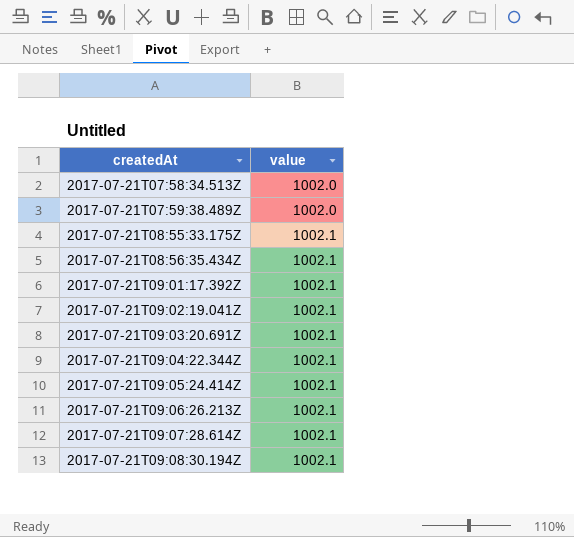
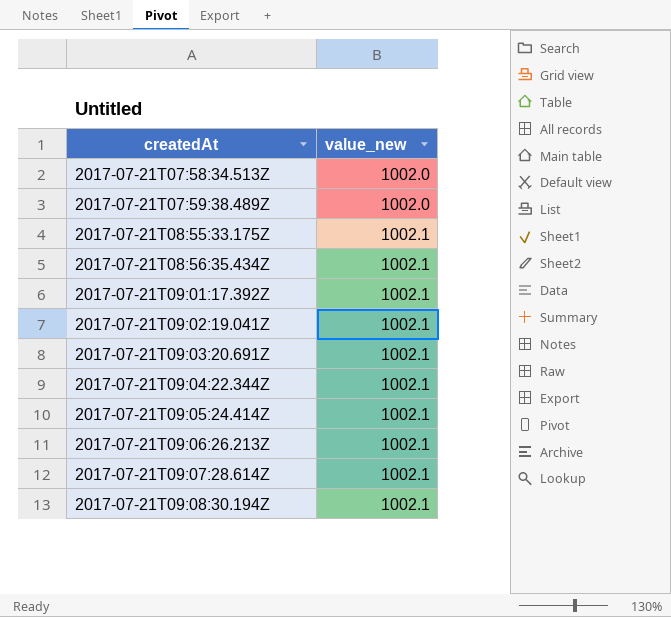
column name: value -> value_new

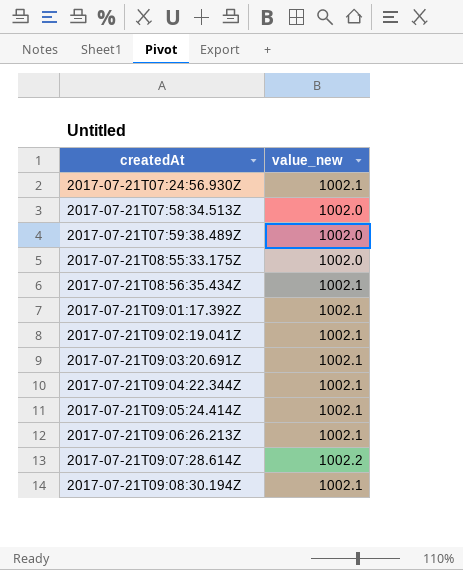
row 2017-07-21T07:24:56.930Z: none -> 1002.1
2017-07-21T08:55:33.175Z | value_new: 1002.1 -> 1002.0
2017-07-21T09:07:28.614Z | value_new: 1002.1 -> 1002.2

